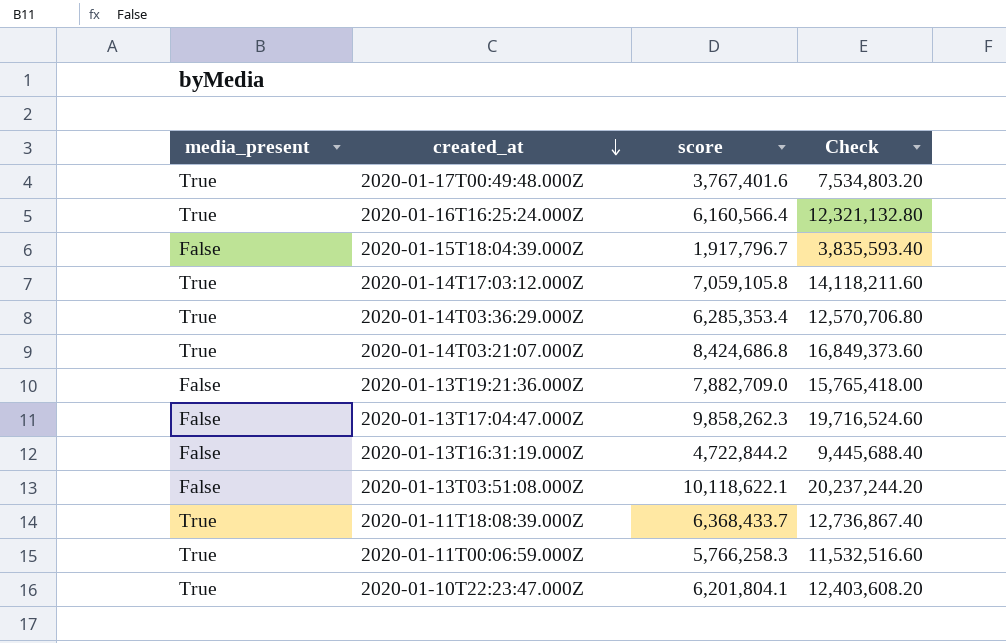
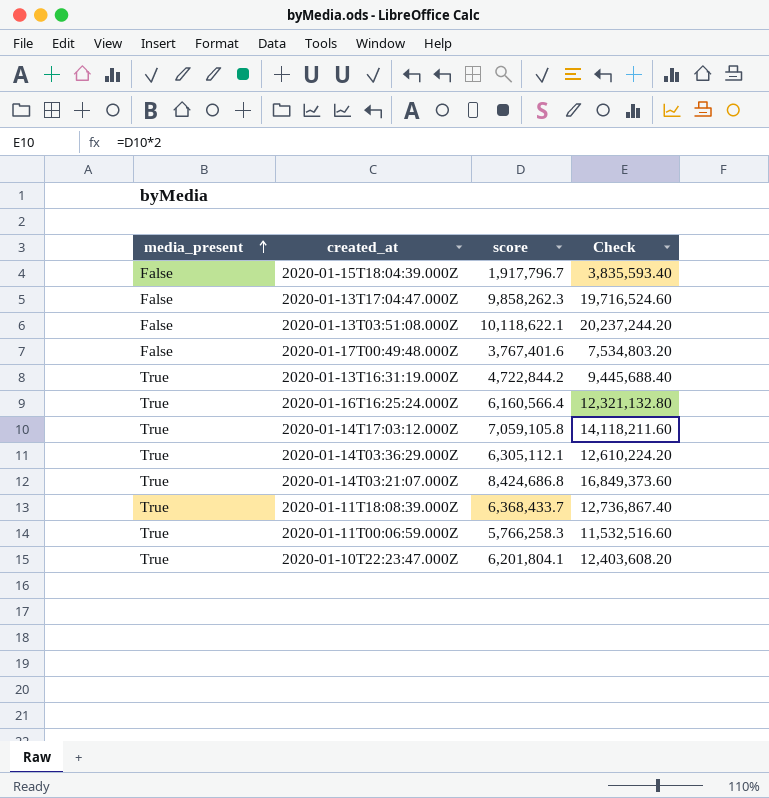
row order: created_at descending -> media_present ascending
row 2020-01-13T19:21:36.000Z: False | 7,882,709.0 | 15,765,418.00 -> none
2020-01-17T00:49:48.000Z | media_present: True -> False
2020-01-13T16:31:19.000Z | media_present: False -> True
2020-01-14T03:36:29.000Z | score: 6,285,353.4 -> 6,305,112.1
2020-01-14T03:36:29.000Z | Check: 12,570,706.80 -> 12,610,224.20

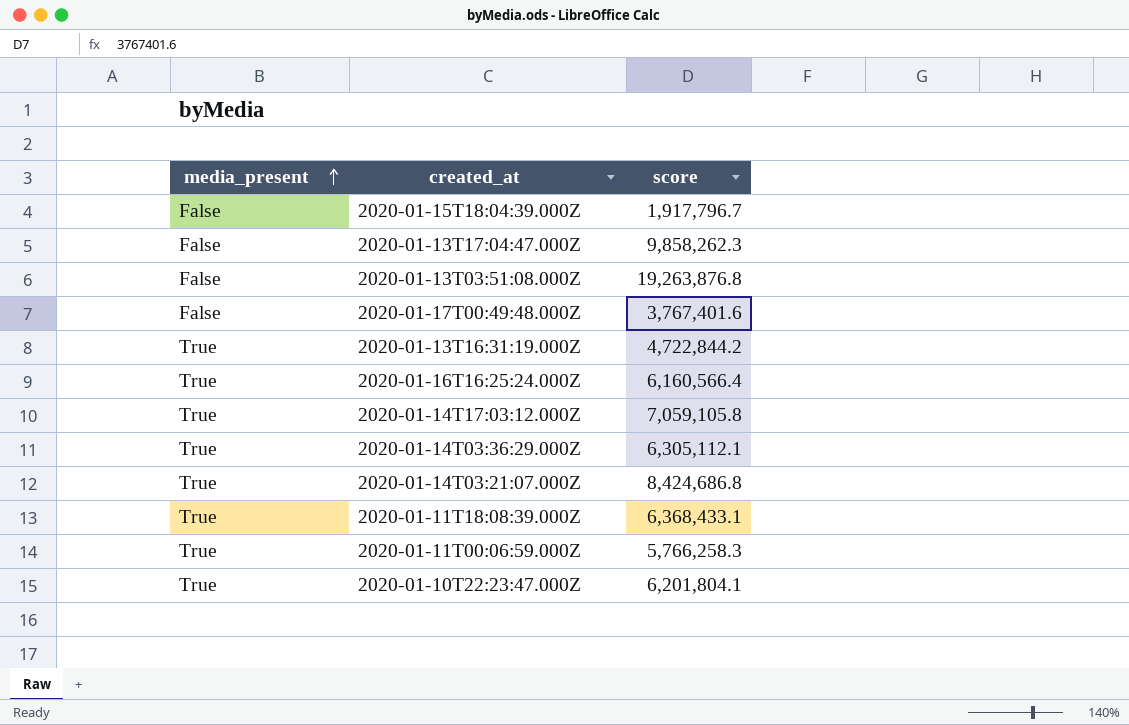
column Check | formula: [score] * 2 -> none
2020-01-13T03:51:08.000Z | score: 10,118,622.1 -> 19,263,876.8
2020-01-11T18:08:39.000Z | score: 6,368,433.7 -> 6,368,433.1

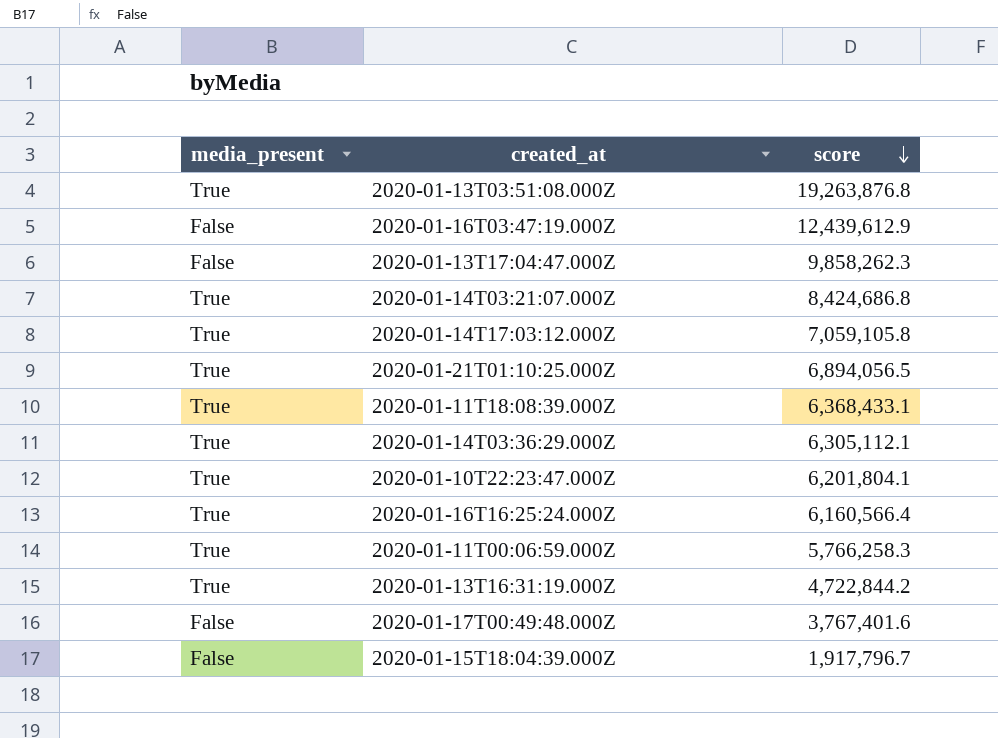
row order: media_present ascending -> score descending
2020-01-13T03:51:08.000Z | media_present: False -> True
row 2020-01-16T03:47:19.000Z: none -> False | 12,439,612.9
row 2020-01-21T01:10:25.000Z: none -> True | 6,894,056.5

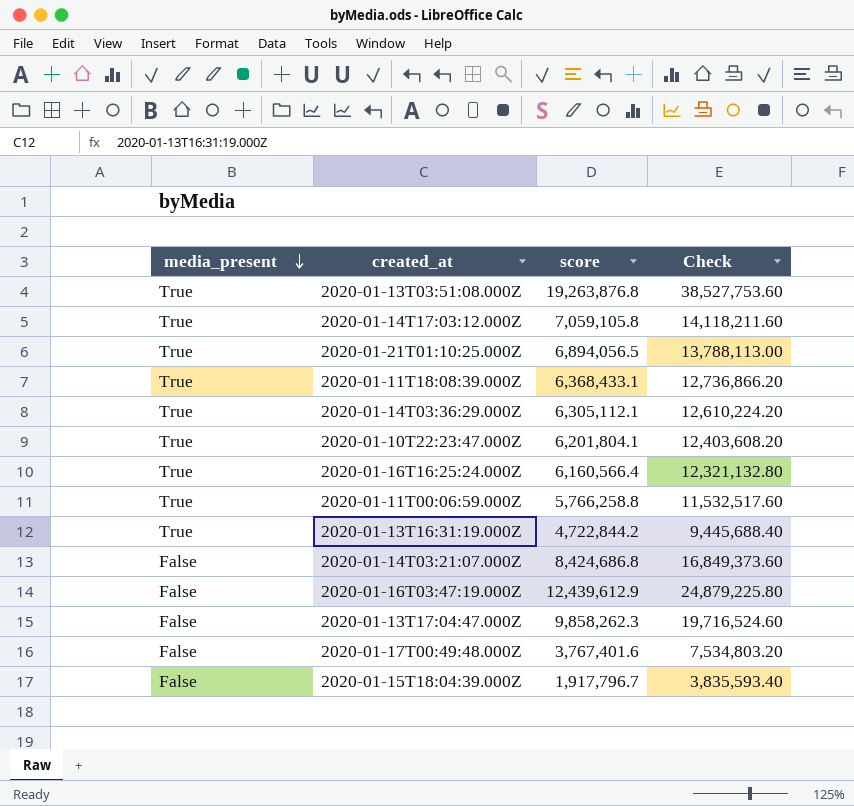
row order: score descending -> media_present descending
column Check | formula: none -> [score] * 2
2020-01-11T00:06:59.000Z | score: 5,766,258.3 -> 5,766,258.8
2020-01-14T03:21:07.000Z | media_present: True -> False

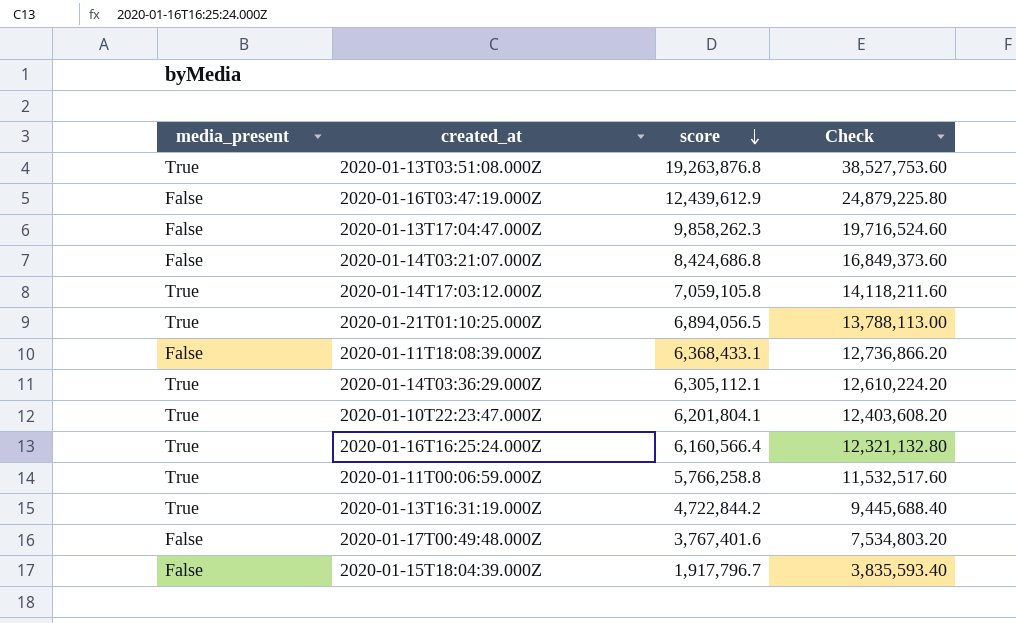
row order: media_present descending -> score descending
2020-01-11T18:08:39.000Z | media_present: True -> False

